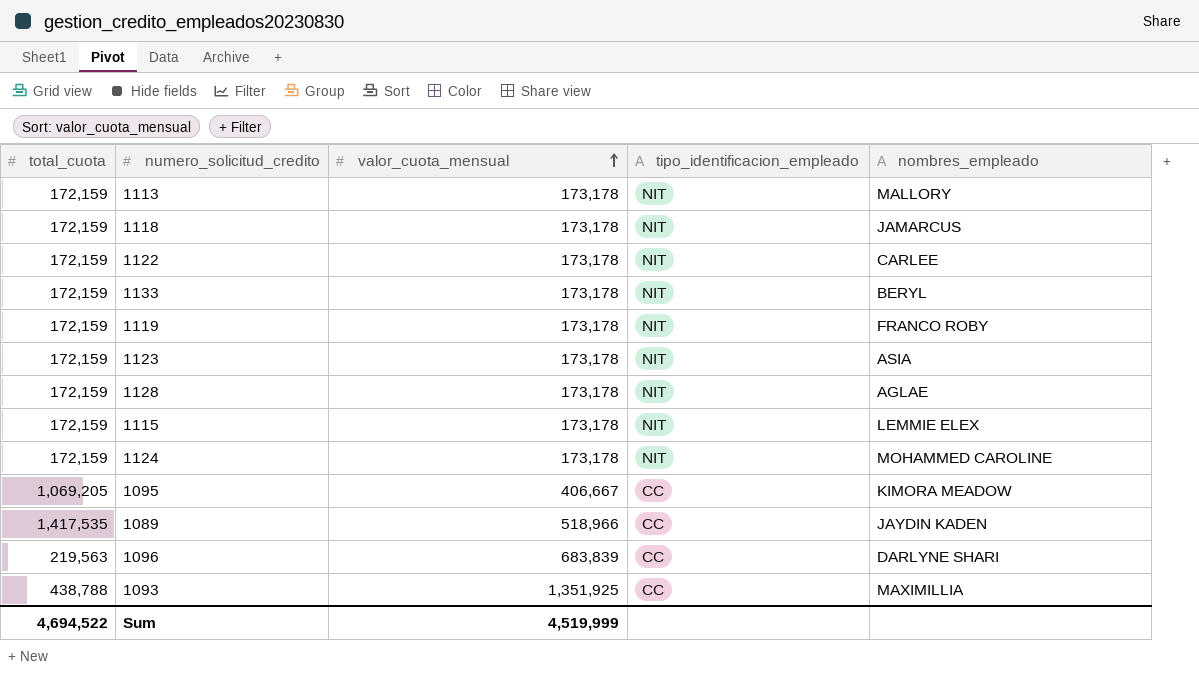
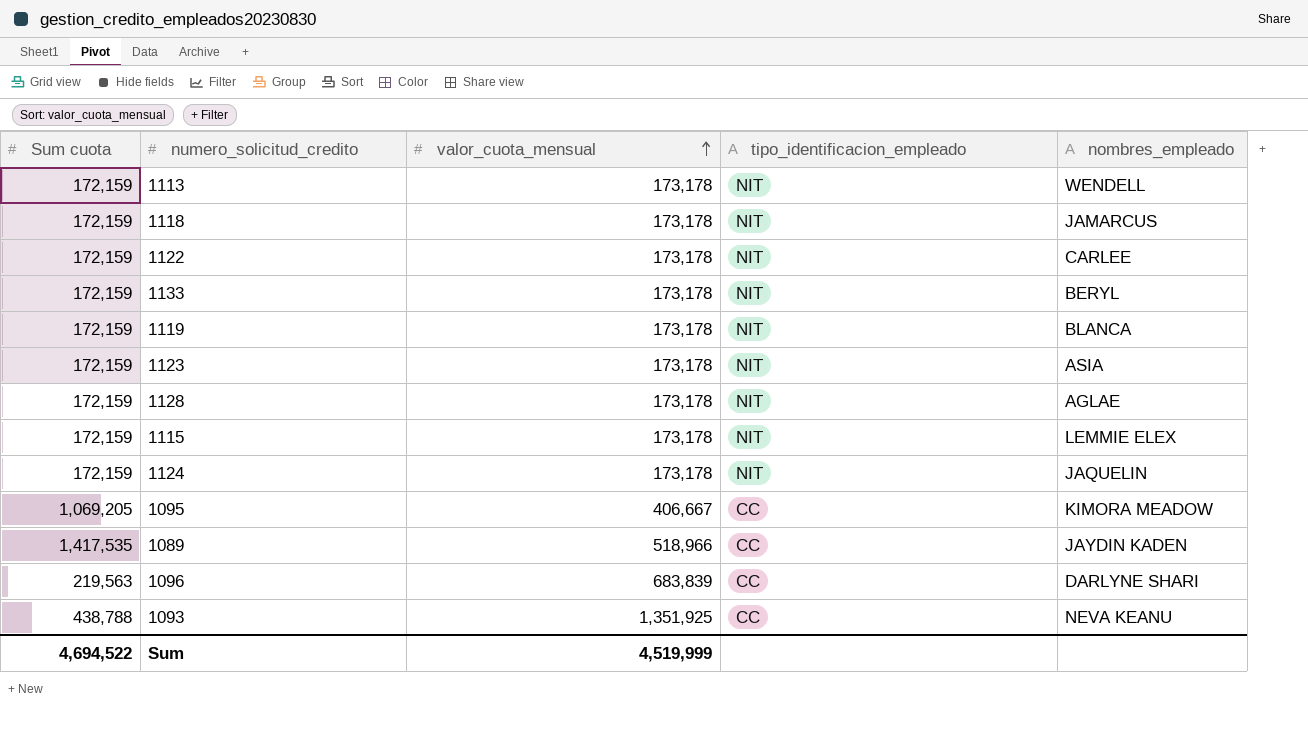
column name: total_cuota -> Sum cuota
1113 | nombres_empleado: MALLORY -> WENDELL
1119 | nombres_empleado: FRANCO ROBY -> BLANCA
1124 | nombres_empleado: MOHAMMED CAROLINE -> JAQUELIN
1093 | nombres_empleado: MAXIMILLIA -> NEVA KEANU

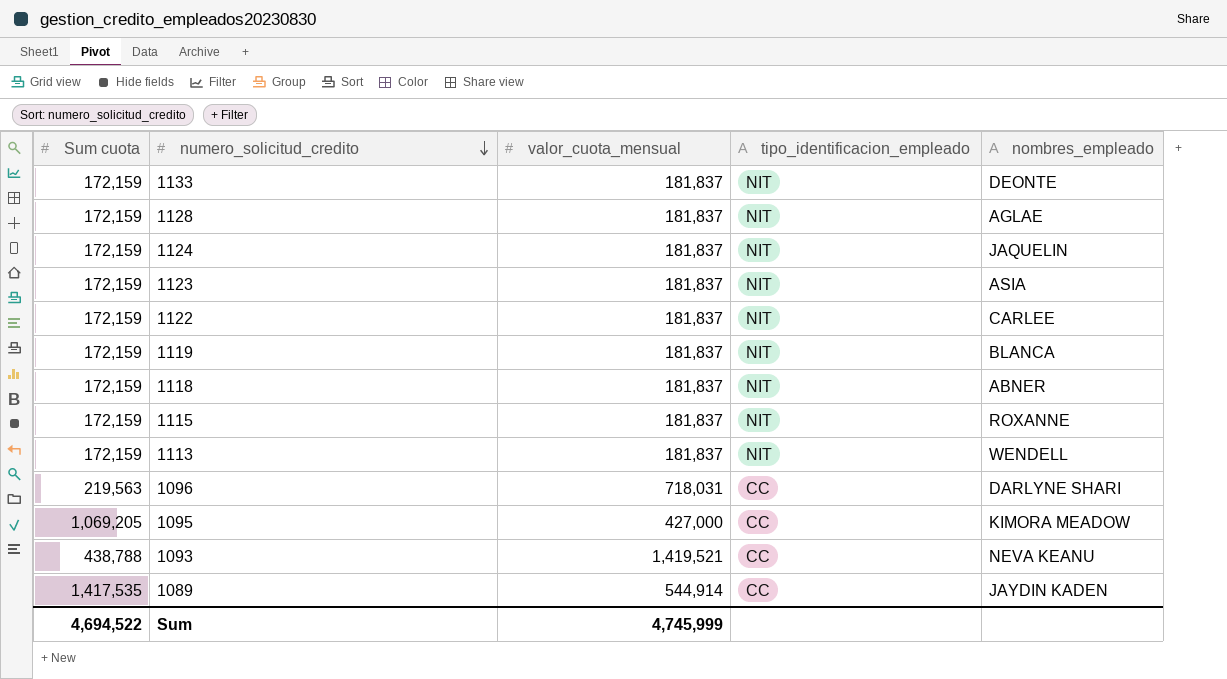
row order: valor_cuota_mensual ascending -> numero_solicitud_credito descending
1133 | valor_cuota_mensual: 173,178 -> 181,837
1133 | nombres_empleado: BERYL -> DEONTE
1128 | valor_cuota_mensual: 173,178 -> 181,837
1124 | valor_cuota_mensual: 173,178 -> 181,837
1123 | valor_cuota_mensual: 173,178 -> 181,837
1122 | valor_cuota_mensual: 173,178 -> 181,837
1119 | valor_cuota_mensual: 173,178 -> 181,837
1118 | valor_cuota_mensual: 173,178 -> 181,837
1118 | nombres_empleado: JAMARCUS -> ABNER
1115 | valor_cuota_mensual: 173,178 -> 181,837
1115 | nombres_empleado: LEMMIE ELEX -> ROXANNE
1113 | valor_cuota_mensual: 173,178 -> 181,837
1096 | valor_cuota_mensual: 683,839 -> 718,031
1095 | valor_cuota_mensual: 406,667 -> 427,000
1093 | valor_cuota_mensual: 1,351,925 -> 1,419,521
1089 | valor_cuota_mensual: 518,966 -> 544,914
Sum | valor_cuota_mensual: 4,519,999 -> 4,745,999

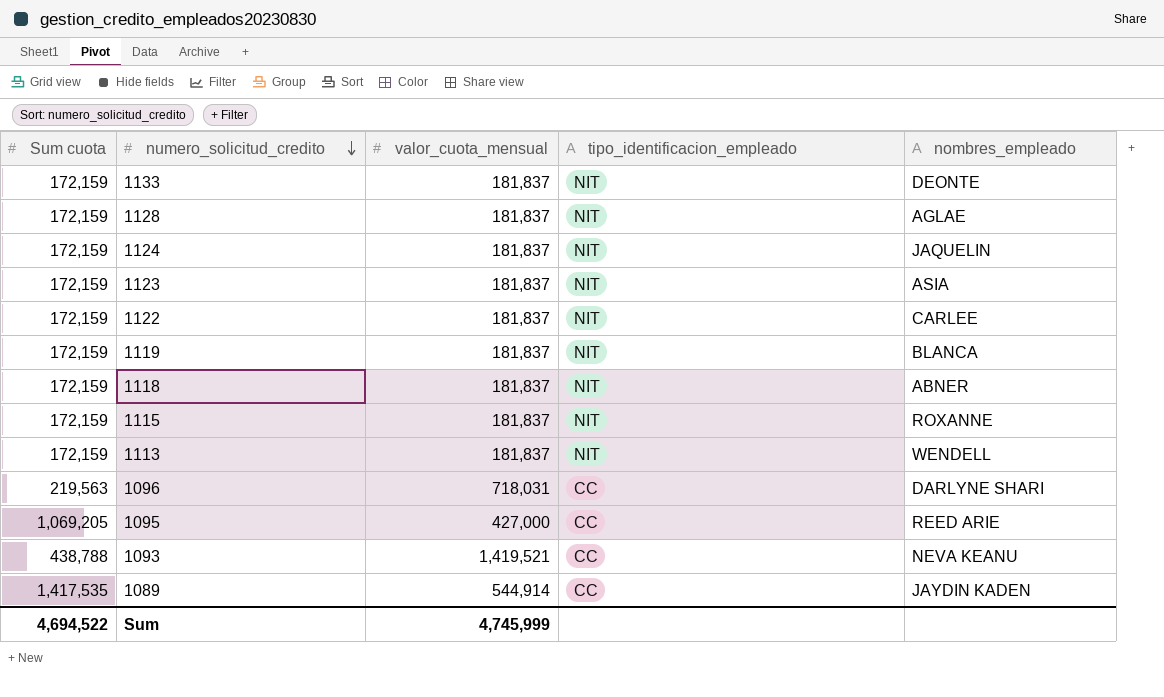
1095 | nombres_empleado: KIMORA MEADOW -> REED ARIE

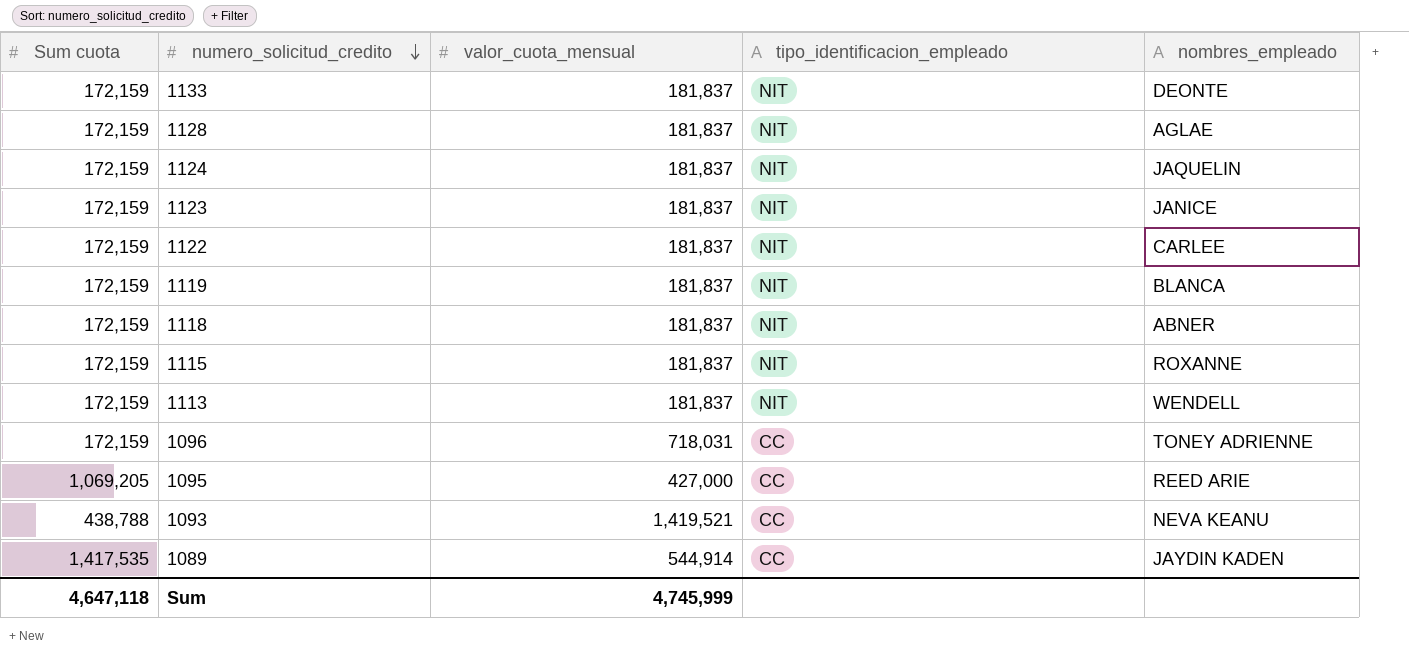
1123 | nombres_empleado: ASIA -> JANICE
1096 | Sum cuota: 219,563 -> 172,159
1096 | nombres_empleado: DARLYNE SHARI -> TONEY ADRIENNE
Sum | Sum cuota: 4,694,522 -> 4,647,118

